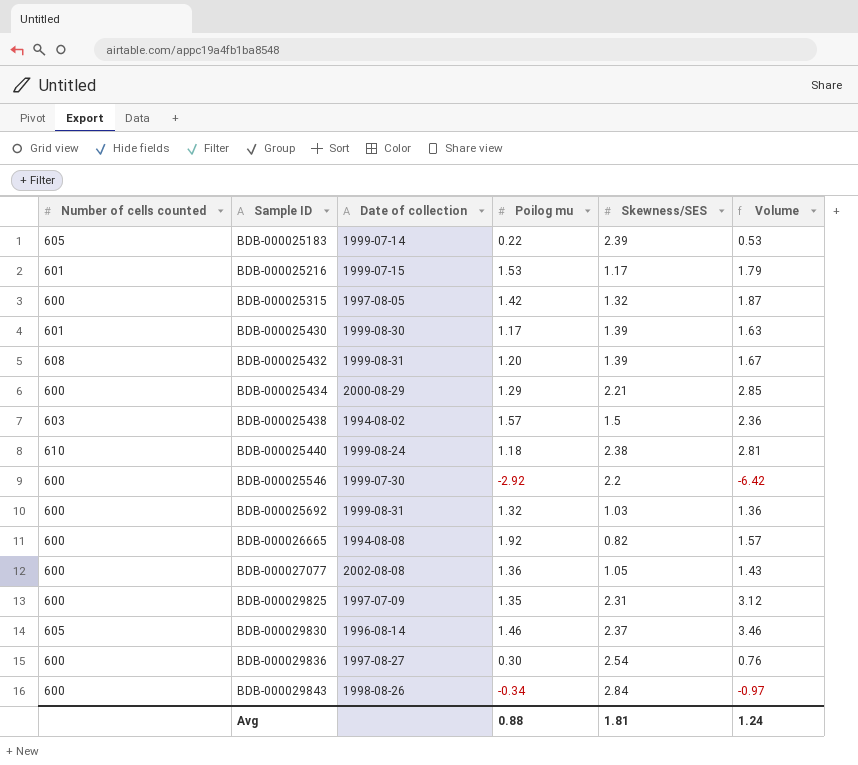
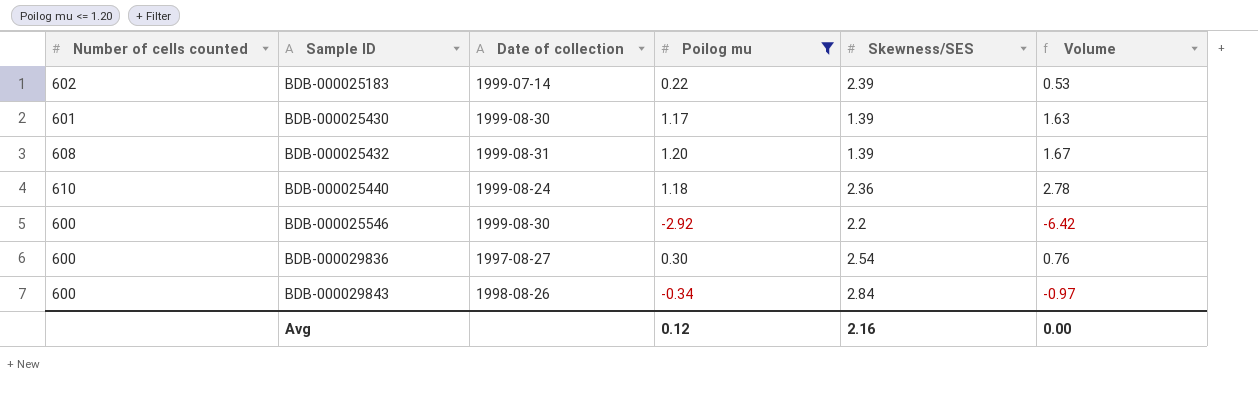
filter: none -> Poilog mu <= 1.20
BDB-000025183 | Number of cells counted: 605 -> 602
BDB-000025440 | Skewness/SES: 2.38 -> 2.36
BDB-000025440 | Volume: 2.81 -> 2.78
BDB-000025546 | Date of collection: 1999-07-30 -> 1999-08-30
Avg | Poilog mu: 0.88 -> 0.12
Avg | Skewness/SES: 1.81 -> 2.16
Avg | Volume: 1.24 -> 0.00

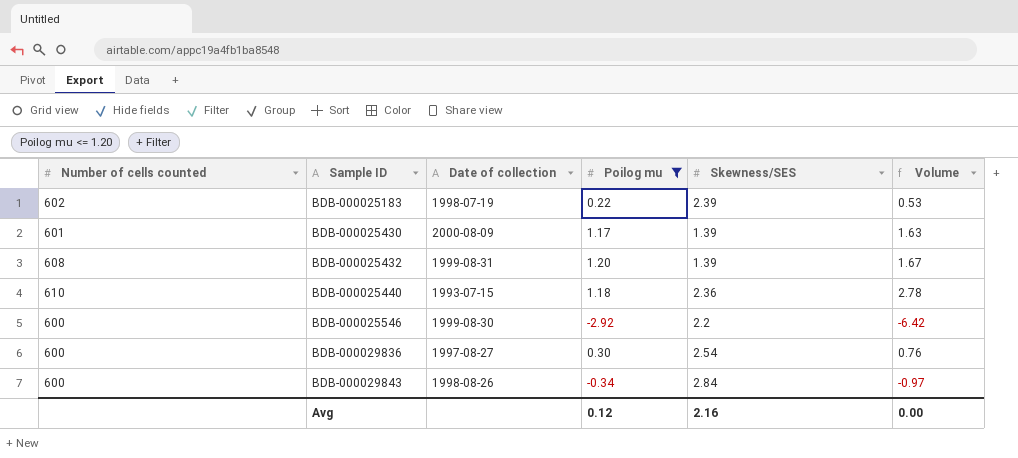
BDB-000025183 | Date of collection: 1999-07-14 -> 1998-07-19
BDB-000025430 | Date of collection: 1999-08-30 -> 2000-08-09
BDB-000025440 | Date of collection: 1999-08-24 -> 1993-07-15

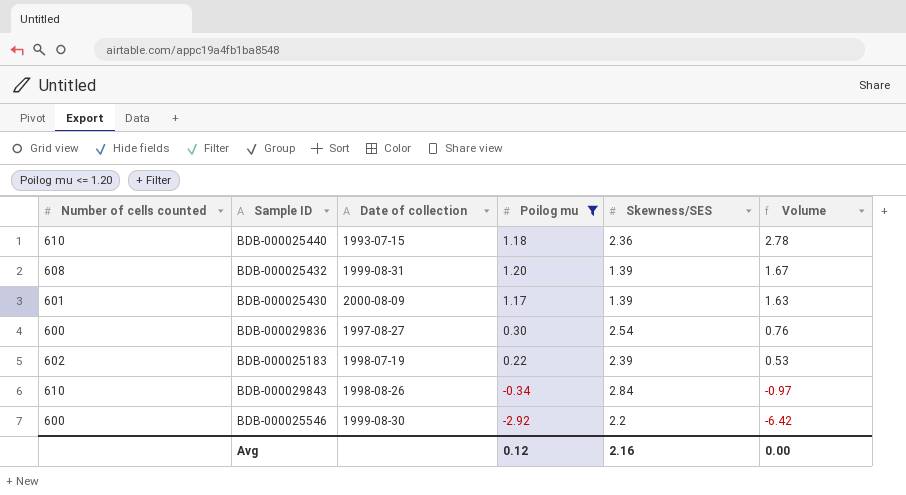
row order: Sample ID ascending -> Volume descending
BDB-000029843 | Number of cells counted: 600 -> 610

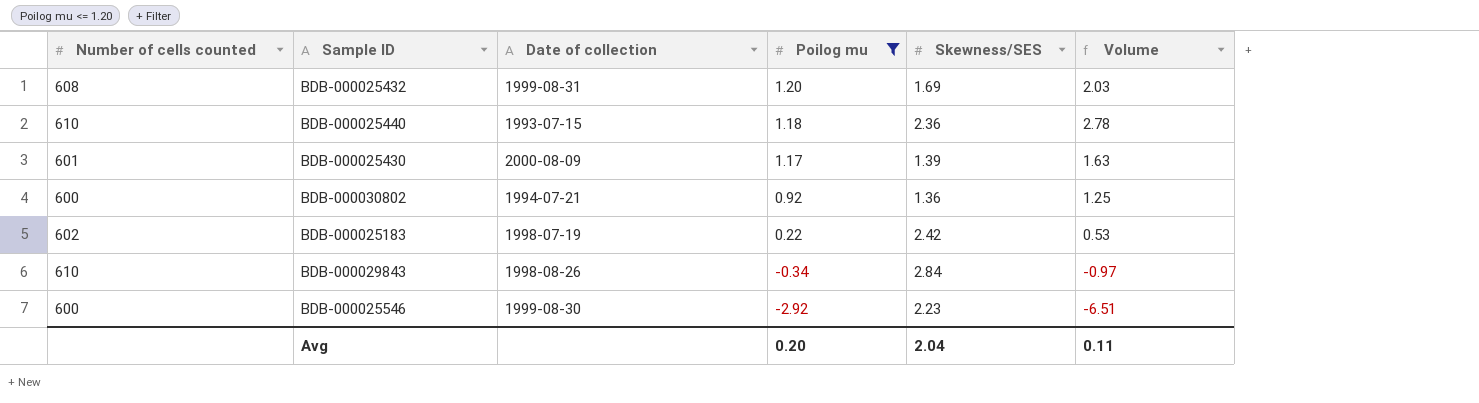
row order: Volume descending -> Poilog mu descending
row BDB-000029836: 600 | 1997-08-27 | 0.30 | 2.54 | 0.76 -> none
BDB-000025432 | Skewness/SES: 1.39 -> 1.69
BDB-000025432 | Volume: 1.67 -> 2.03
row BDB-000030802: none -> 600 | 1994-07-21 | 0.92 | 1.36 | 1.25
BDB-000025183 | Skewness/SES: 2.39 -> 2.42
BDB-000025546 | Skewness/SES: 2.2 -> 2.23
BDB-000025546 | Volume: -6.42 -> -6.51
Avg | Poilog mu: 0.12 -> 0.20
Avg | Skewness/SES: 2.16 -> 2.04
Avg | Volume: 0.00 -> 0.11

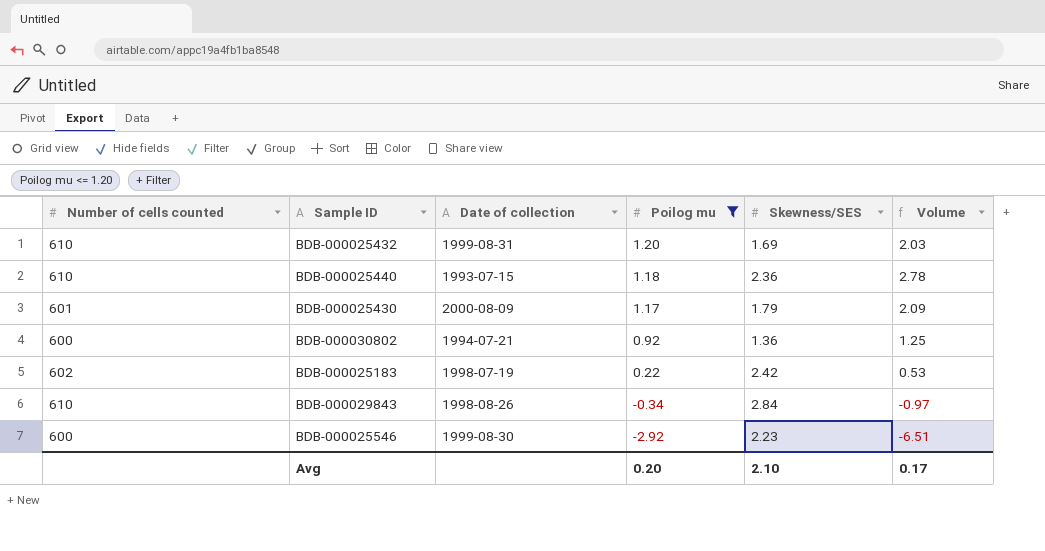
BDB-000025432 | Number of cells counted: 608 -> 610
BDB-000025430 | Skewness/SES: 1.39 -> 1.79
BDB-000025430 | Volume: 1.63 -> 2.09
Avg | Skewness/SES: 2.04 -> 2.10
Avg | Volume: 0.11 -> 0.17

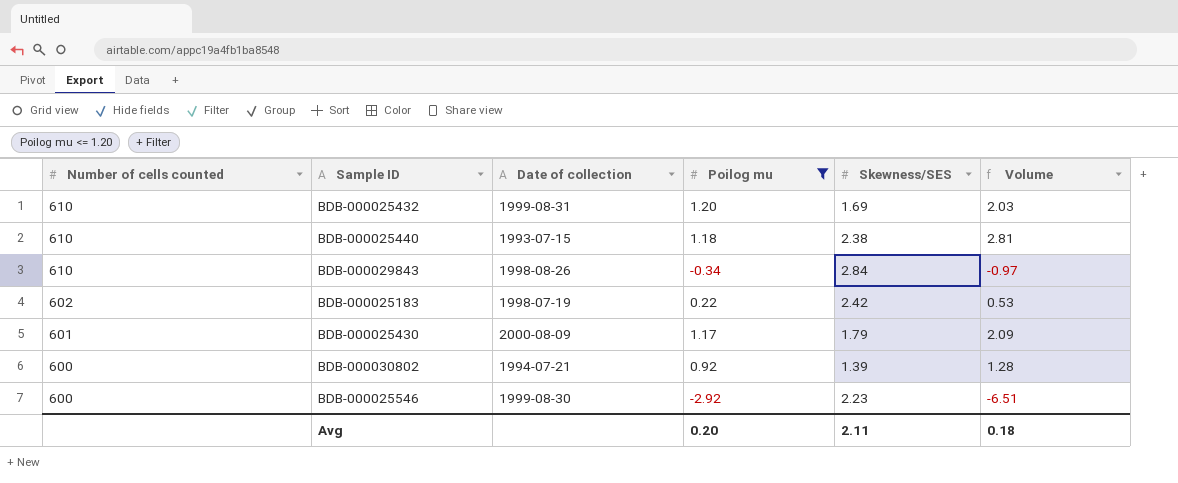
row order: Poilog mu descending -> Number of cells counted descending
BDB-000025440 | Skewness/SES: 2.36 -> 2.38
BDB-000025440 | Volume: 2.78 -> 2.81
BDB-000030802 | Skewness/SES: 1.36 -> 1.39
BDB-000030802 | Volume: 1.25 -> 1.28
Avg | Skewness/SES: 2.10 -> 2.11
Avg | Volume: 0.17 -> 0.18

